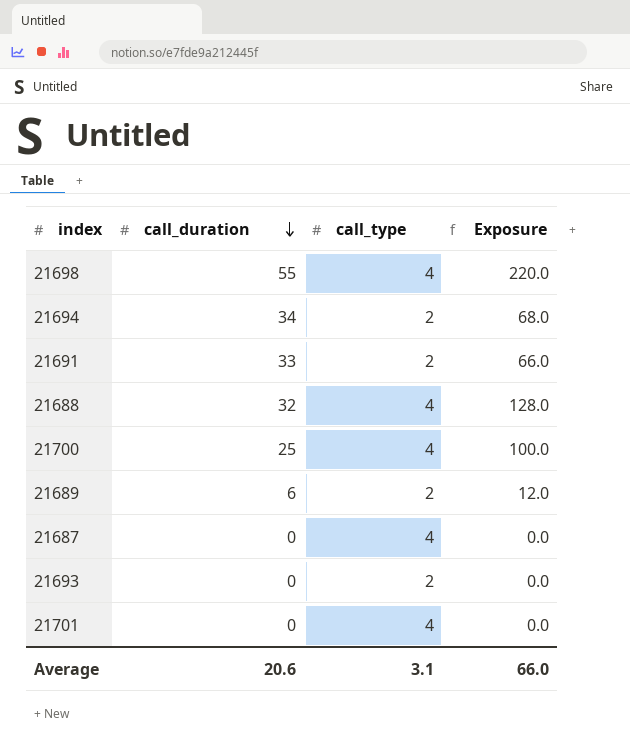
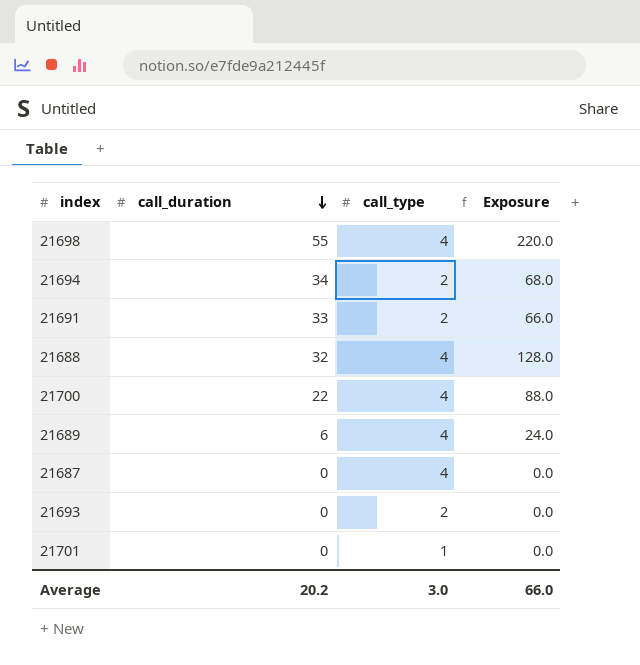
21700 | call_duration: 25 -> 22
21700 | Exposure: 100.0 -> 88.0
21689 | call_type: 2 -> 4
21689 | Exposure: 12.0 -> 24.0
21701 | call_type: 4 -> 1
Average | call_duration: 20.6 -> 20.2
Average | call_type: 3.1 -> 3.0

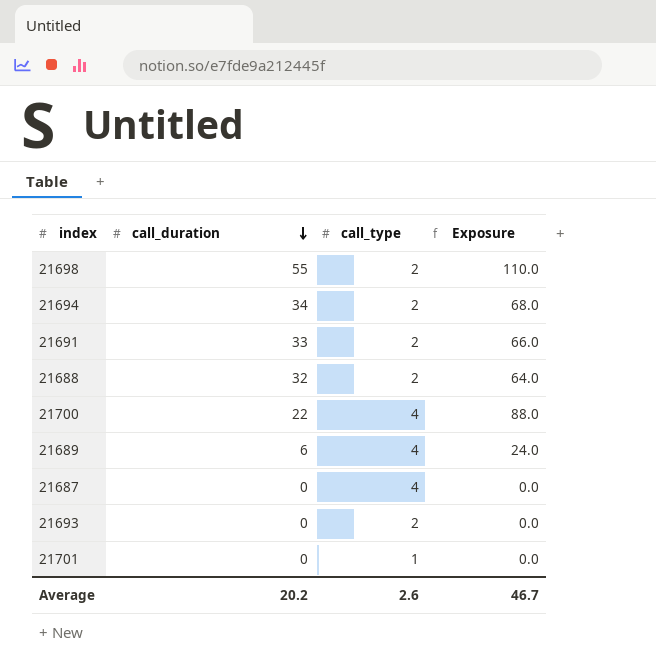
21698 | call_type: 4 -> 2
21698 | Exposure: 220.0 -> 110.0
21688 | call_type: 4 -> 2
21688 | Exposure: 128.0 -> 64.0
Average | call_type: 3.0 -> 2.6
Average | Exposure: 66.0 -> 46.7

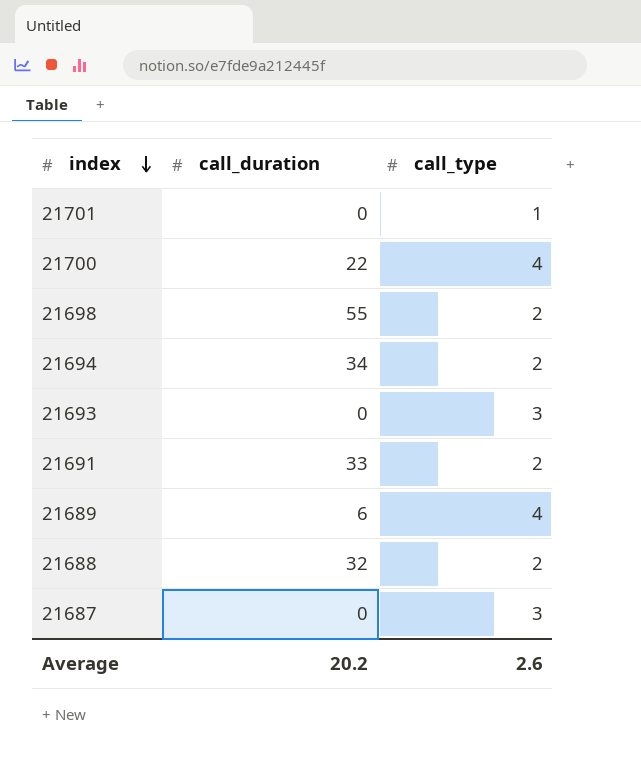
row order: call_duration descending -> index descending
column Exposure | formula: [call_duration] * [call_type] -> none
21693 | call_type: 2 -> 3
21687 | call_type: 4 -> 3

